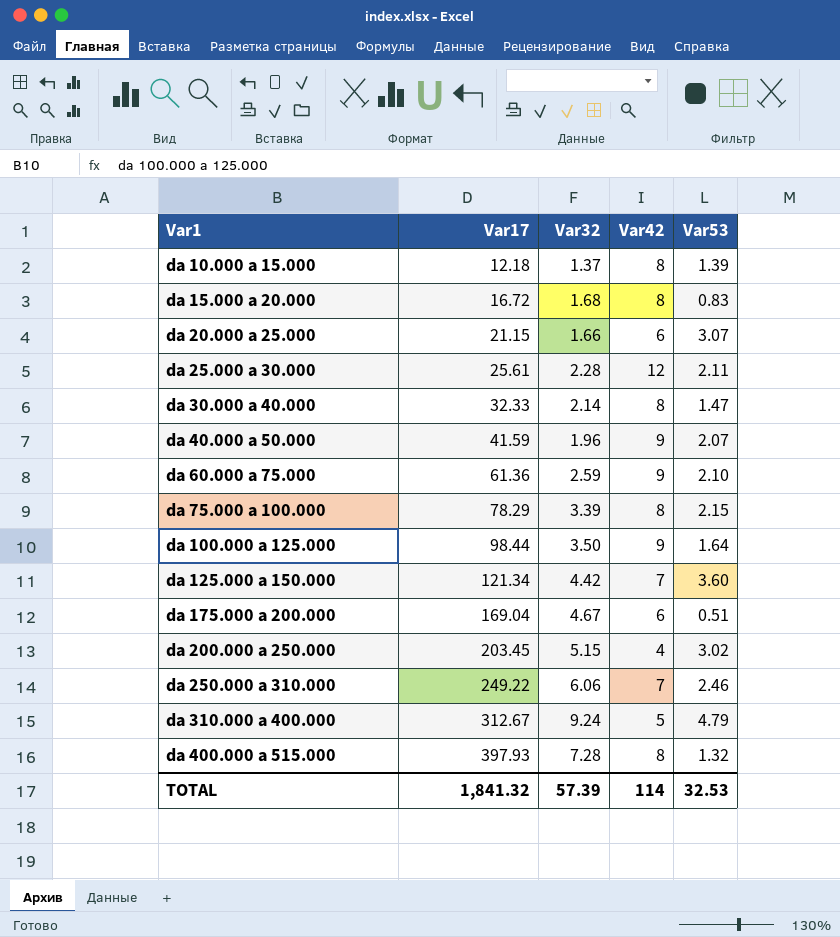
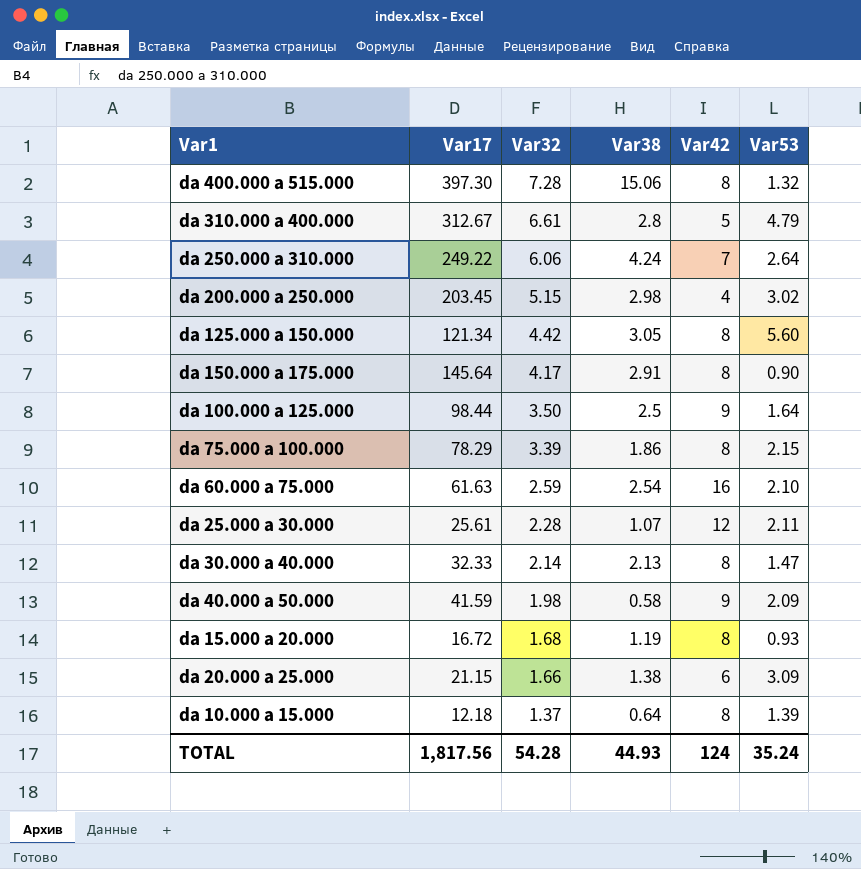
row order: Var1 ascending -> Var32 descending
column Var38 | position: none -> 4
row da 175.000 a 200.000: 169.04 | 4.67 | 6 | 0.51 -> none
da 400.000 a 515.000 | Var17: 397.93 -> 397.30
da 310.000 a 400.000 | Var32: 9.24 -> 6.61
da 250.000 a 310.000 | Var53: 2.46 -> 2.64
da 125.000 a 150.000 | Var42: 7 -> 8
da 125.000 a 150.000 | Var53: 3.60 -> 5.60
row da 150.000 a 175.000: none -> 145.64 | 4.17 | 2.91 | 8 | 0.90
da 60.000 a 75.000 | Var17: 61.36 -> 61.63
da 60.000 a 75.000 | Var42: 9 -> 16
da 40.000 a 50.000 | Var32: 1.96 -> 1.98
da 40.000 a 50.000 | Var53: 2.07 -> 2.09
da 15.000 a 20.000 | Var53: 0.83 -> 0.93
da 20.000 a 25.000 | Var53: 3.07 -> 3.09
TOTAL | Var17: 1,841.32 -> 1,817.56
TOTAL | Var32: 57.39 -> 54.28
TOTAL | Var42: 114 -> 124
TOTAL | Var53: 32.53 -> 35.24

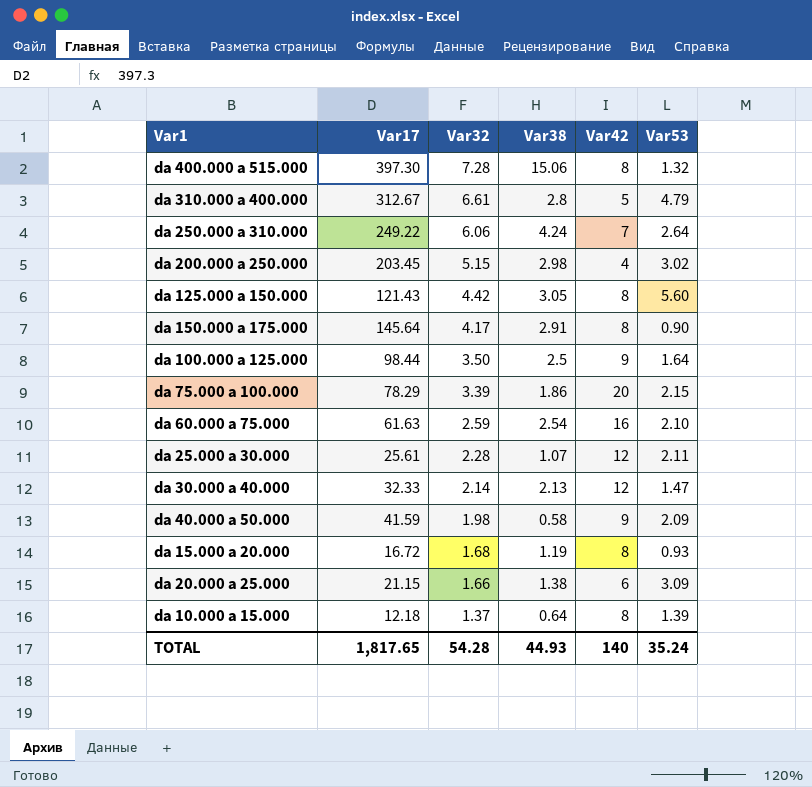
da 125.000 a 150.000 | Var17: 121.34 -> 121.43
da 75.000 a 100.000 | Var42: 8 -> 20
da 30.000 a 40.000 | Var42: 8 -> 12
TOTAL | Var17: 1,817.56 -> 1,817.65
TOTAL | Var42: 124 -> 140

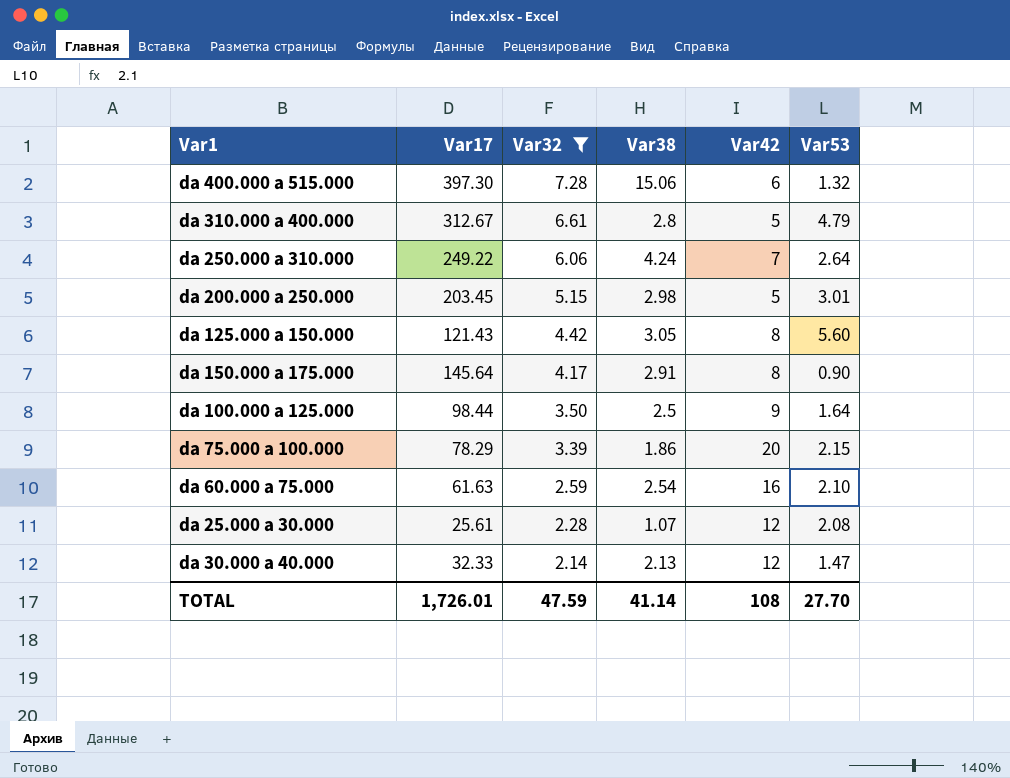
filter: none -> Var32 >= 2.14
da 400.000 a 515.000 | Var42: 8 -> 6
da 200.000 a 250.000 | Var42: 4 -> 5
da 200.000 a 250.000 | Var53: 3.02 -> 3.01
da 25.000 a 30.000 | Var53: 2.11 -> 2.08
TOTAL | Var17: 1,817.65 -> 1,726.01
TOTAL | Var32: 54.28 -> 47.59
TOTAL | Var38: 44.93 -> 41.14
TOTAL | Var42: 140 -> 108
TOTAL | Var53: 35.24 -> 27.70

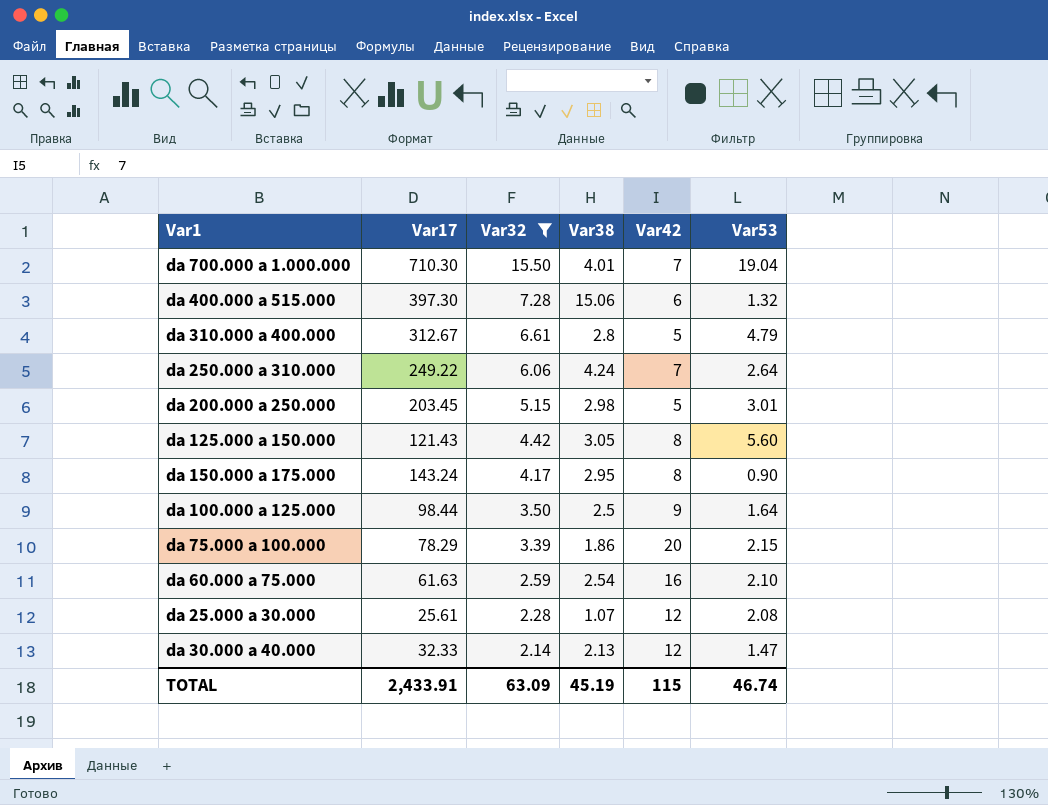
row da 700.000 a 1.000.000: none -> 710.30 | 15.50 | 4.01 | 7 | 19.04
da 150.000 a 175.000 | Var17: 145.64 -> 143.24
da 150.000 a 175.000 | Var38: 2.91 -> 2.95
TOTAL | Var17: 1,726.01 -> 2,433.91
TOTAL | Var32: 47.59 -> 63.09
TOTAL | Var38: 41.14 -> 45.19
TOTAL | Var42: 108 -> 115
TOTAL | Var53: 27.70 -> 46.74

